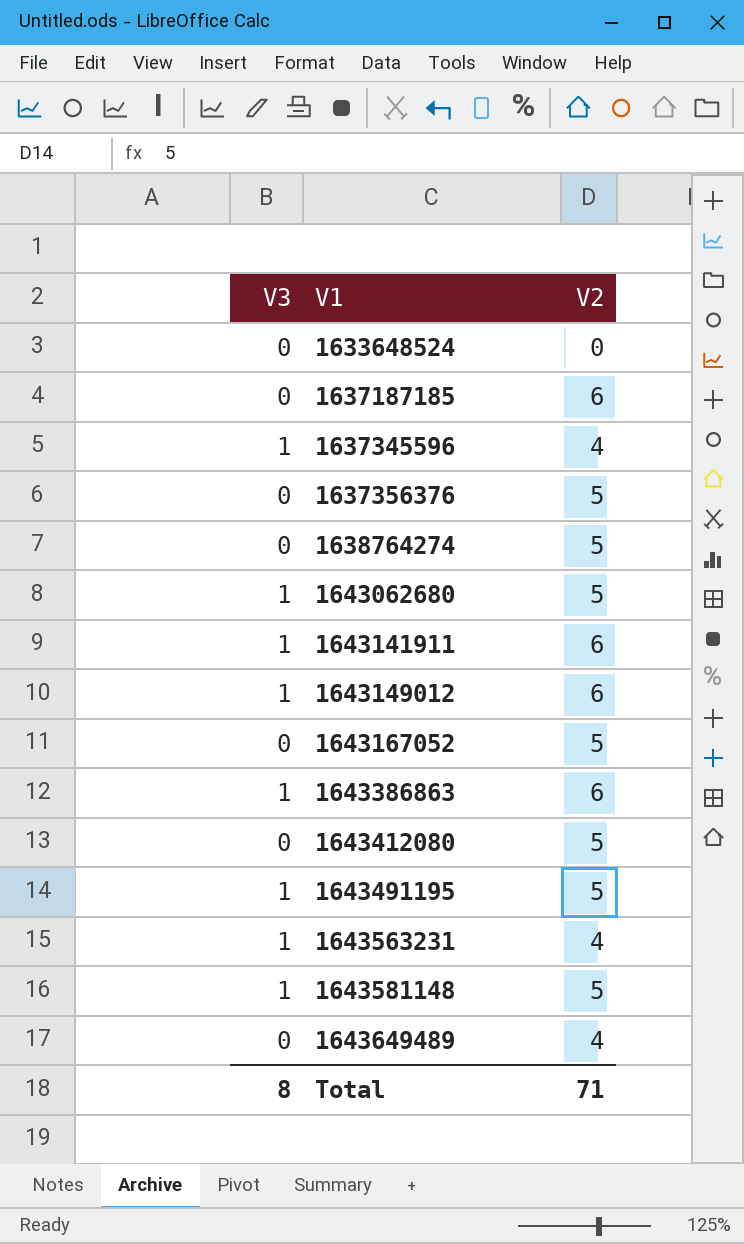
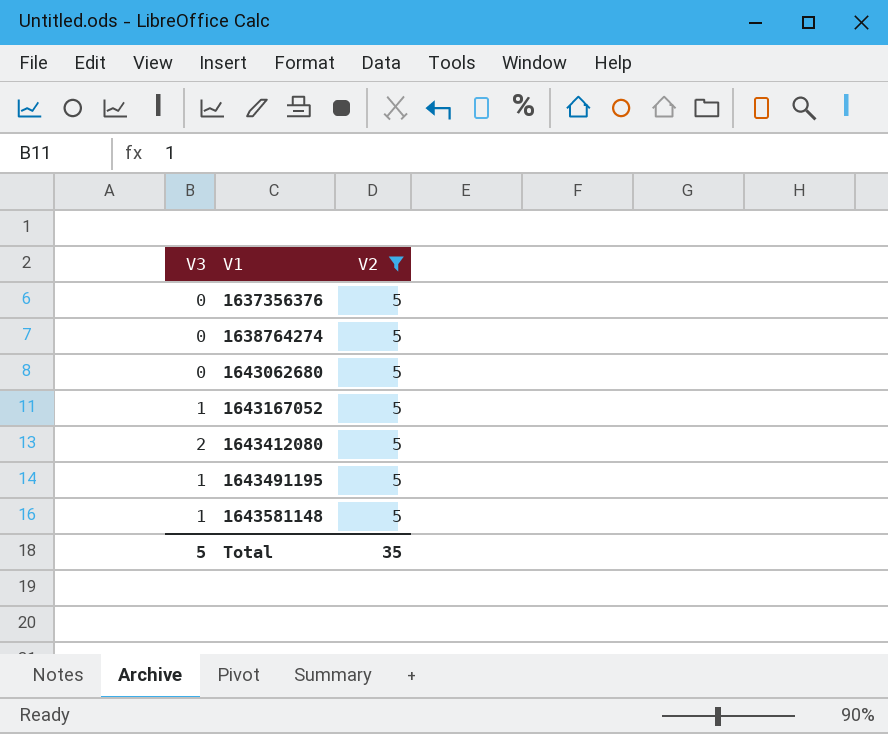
filter: none -> V2 = 5
1643062680 | V3: 1 -> 0
1643167052 | V3: 0 -> 1
1643412080 | V3: 0 -> 2
Total | V3: 8 -> 5
Total | V2: 71 -> 35

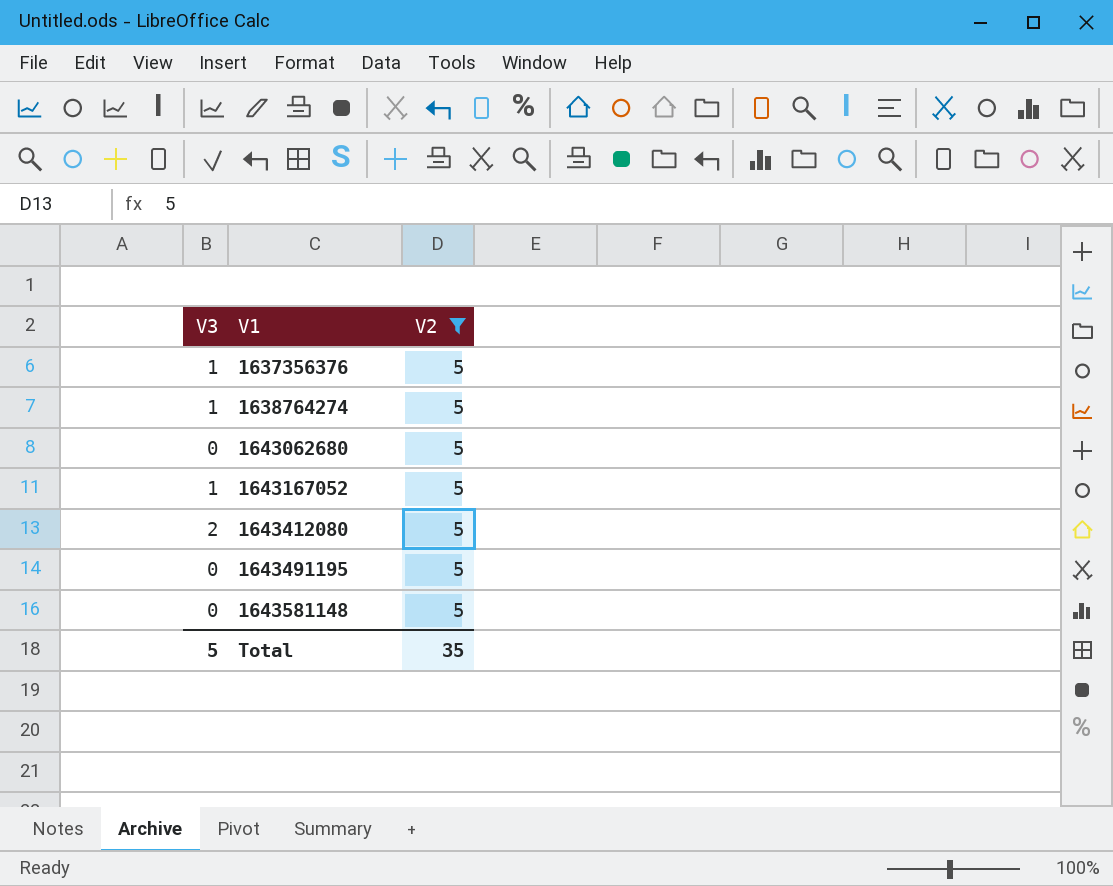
1637356376 | V3: 0 -> 1
1638764274 | V3: 0 -> 1
1643491195 | V3: 1 -> 0
1643581148 | V3: 1 -> 0

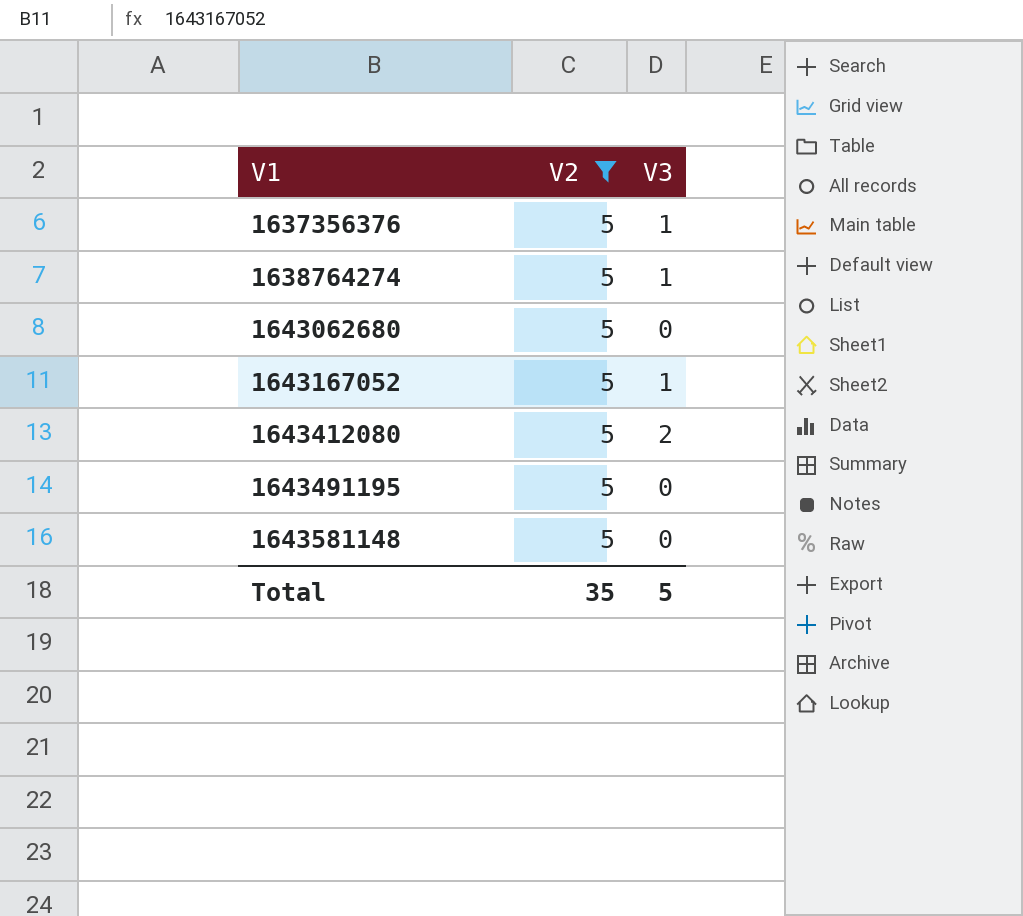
column V3 | position: 1 -> 3

